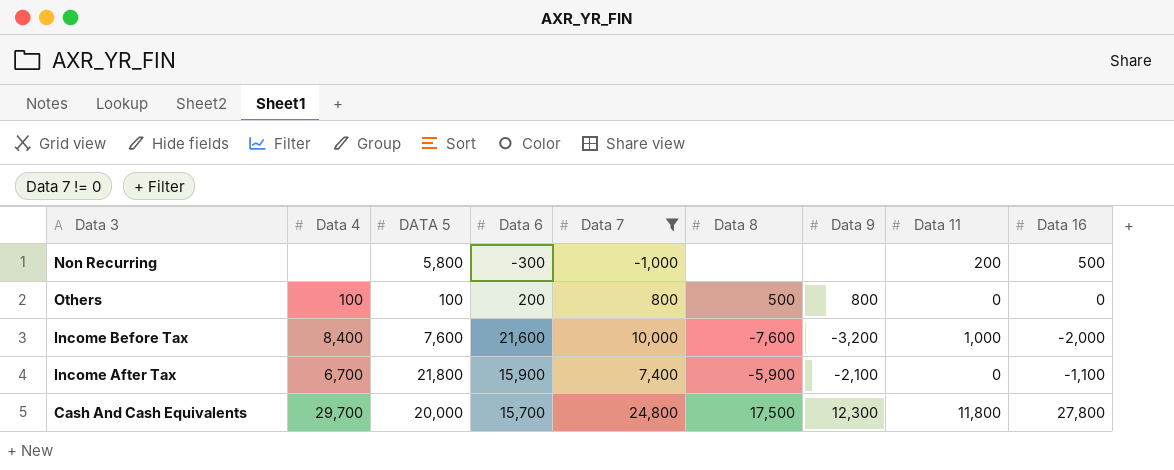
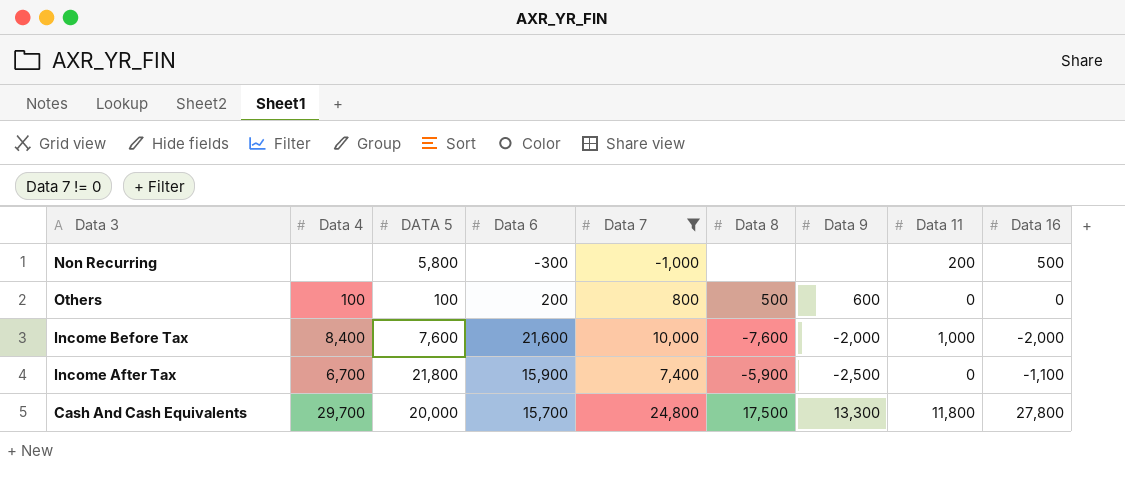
Others | Data 9: 800 -> 600
Income Before Tax | Data 9: -3,200 -> -2,000
Income After Tax | Data 9: -2,100 -> -2,500
Cash And Cash Equivalents | Data 9: 12,300 -> 13,300

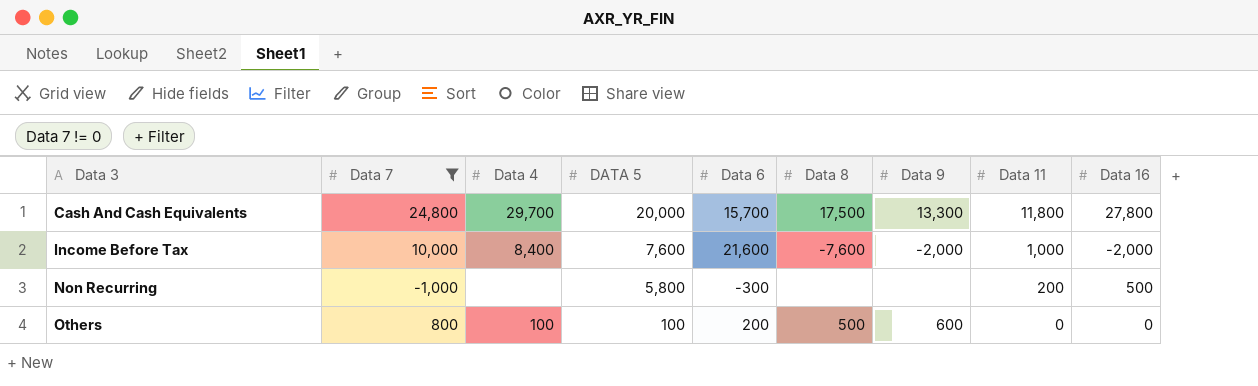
row order: none -> Data 3 ascending
column Data 7 | position: 5 -> 2
row Income After Tax: 6,700 | 21,800 | 15,900 | 7,400 | -5,900 | -2,500 | 0 | -1,100 -> none

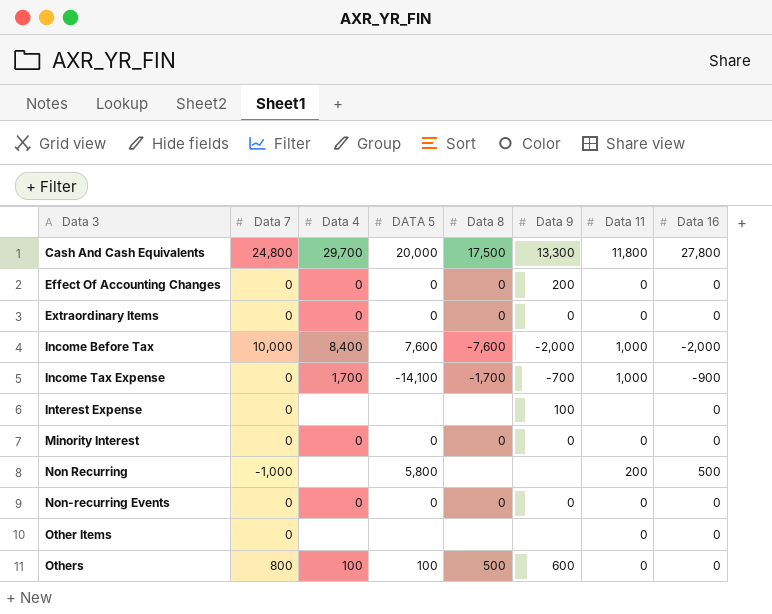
filter: Data 7 != 0 -> none
column Data 6 | position: 5 -> none

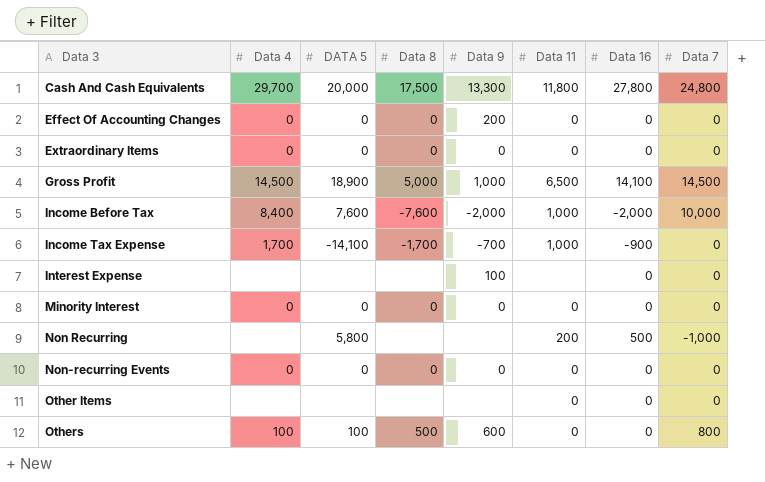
column Data 7 | position: 2 -> 8
row Gross Profit: none -> 14,500 | 18,900 | 5,000 | 1,000 | 6,500 | 14,100 | 14,500

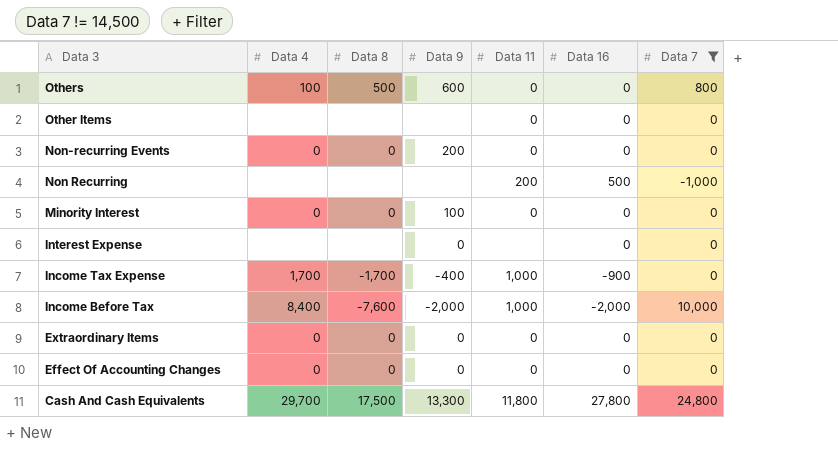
filter: none -> Data 7 != 14,500
row order: Data 3 ascending -> Data 3 descending
column DATA 5 | position: 3 -> none
Non-recurring Events | Data 9: 0 -> 200
Minority Interest | Data 9: 0 -> 100
Interest Expense | Data 9: 100 -> 0
Income Tax Expense | Data 9: -700 -> -400
Effect Of Accounting Changes | Data 9: 200 -> 0

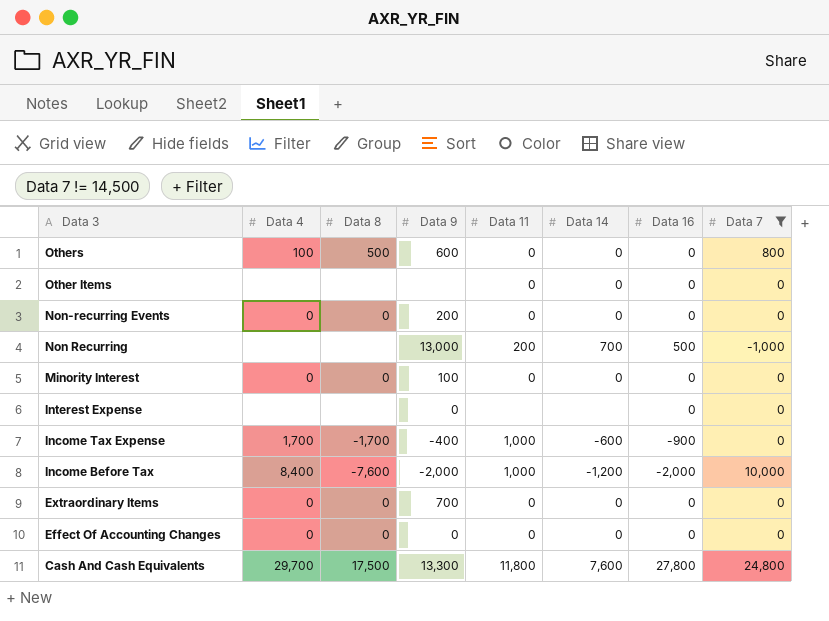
column Data 14 | position: none -> 6
Non Recurring | Data 9: none -> 13,000
Extraordinary Items | Data 9: 0 -> 700

